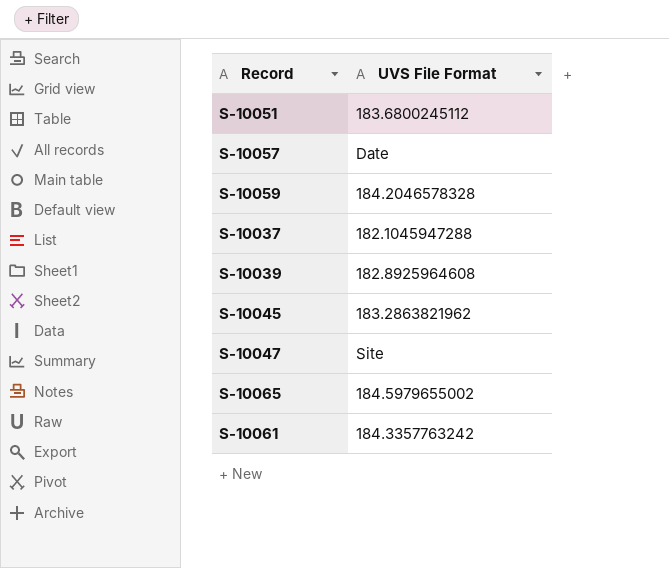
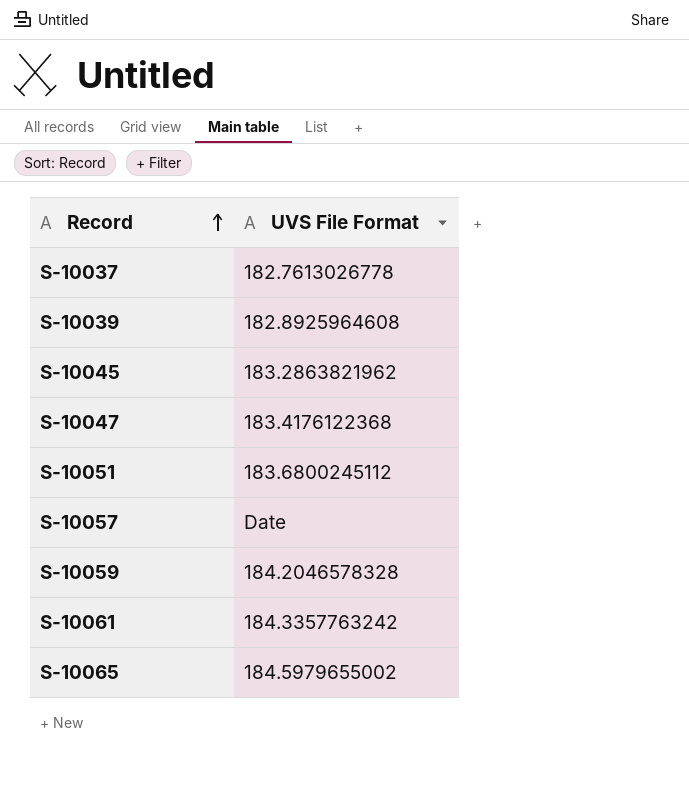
row order: none -> Record ascending
S-10037 | UVS File Format: 182.1045947288 -> 182.7613026778
S-10047 | UVS File Format: Site -> 183.4176122368

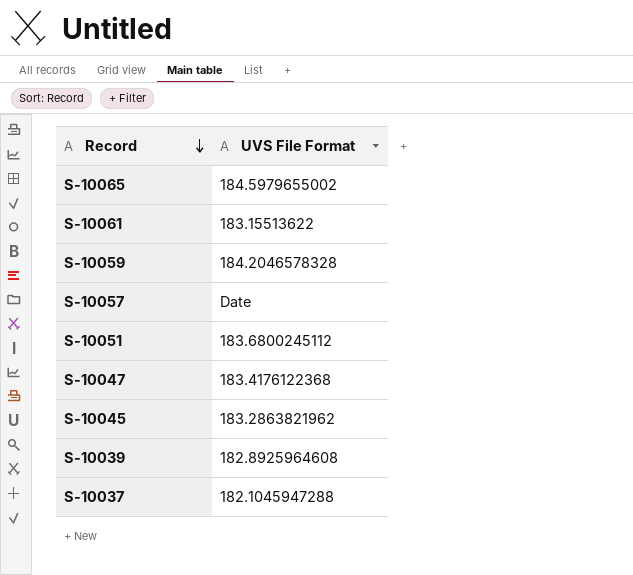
row order: Record ascending -> Record descending
S-10061 | UVS File Format: 184.3357763242 -> 183.15513622
S-10037 | UVS File Format: 182.7613026778 -> 182.1045947288

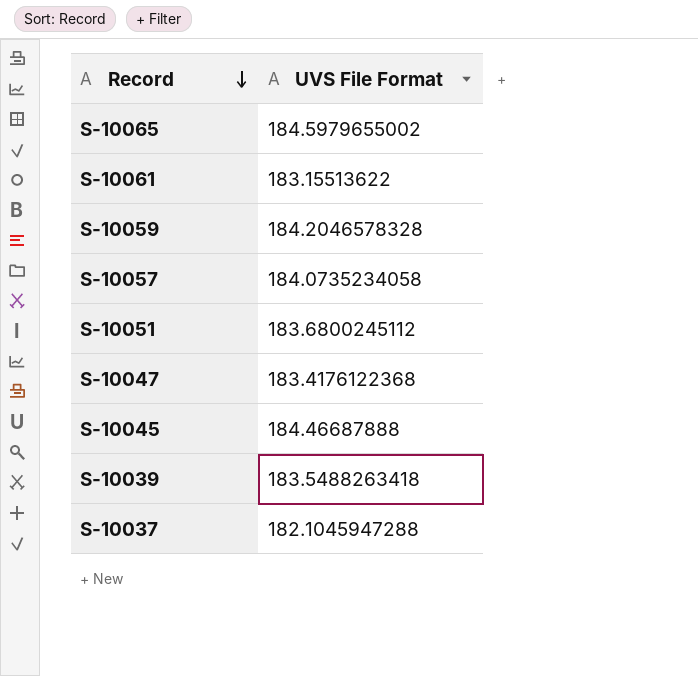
S-10057 | UVS File Format: Date -> 184.0735234058
S-10045 | UVS File Format: 183.2863821962 -> 184.46687888
S-10039 | UVS File Format: 182.8925964608 -> 183.5488263418

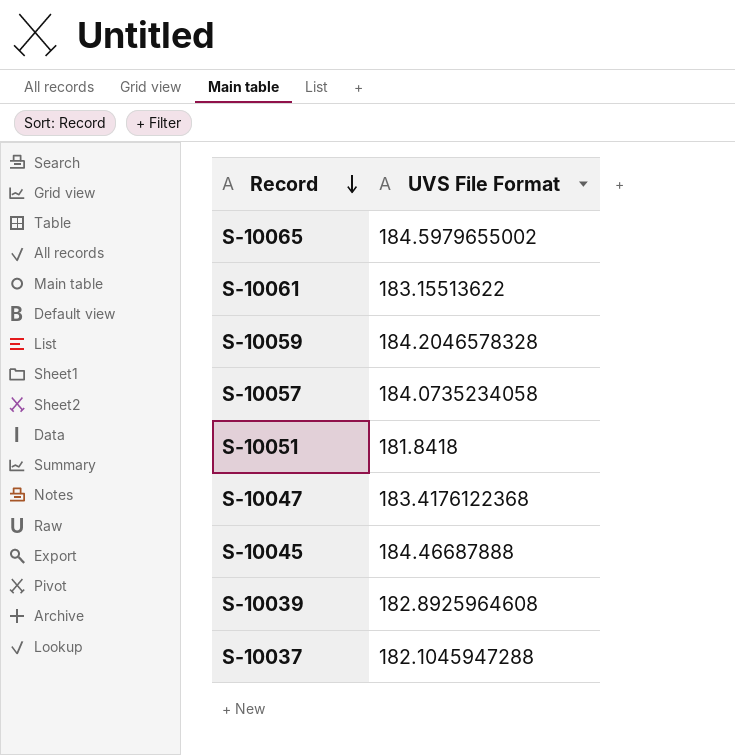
S-10051 | UVS File Format: 183.6800245112 -> 181.8418
S-10039 | UVS File Format: 183.5488263418 -> 182.8925964608

